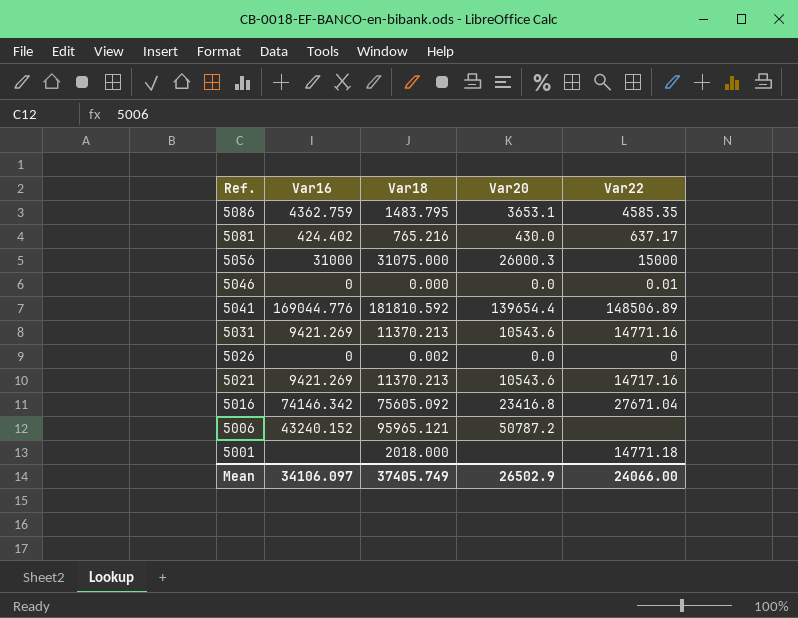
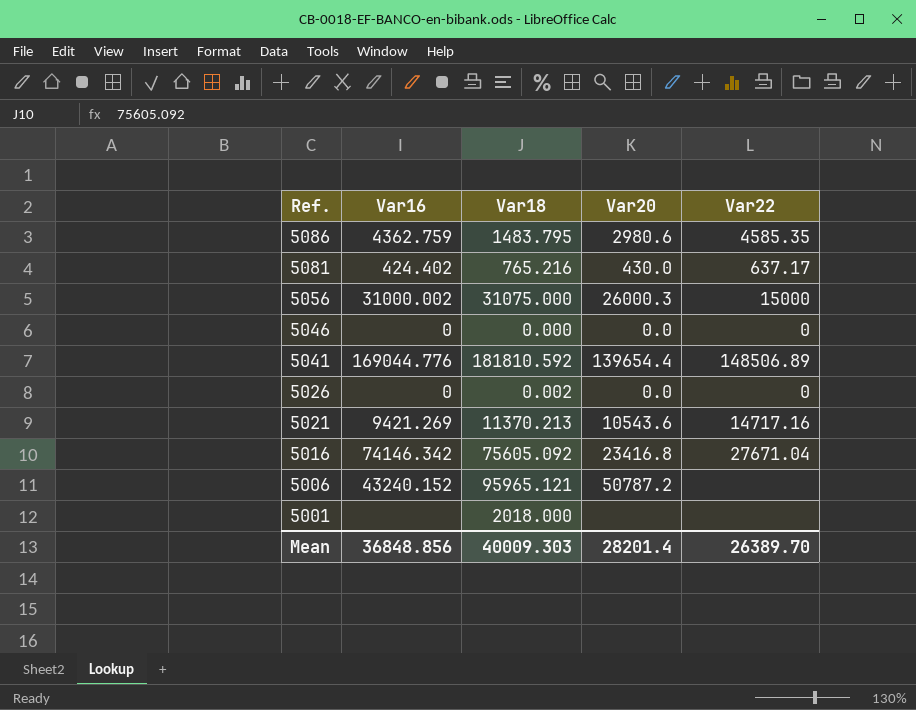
row 5031: 9421.269 | 11370.213 | 10543.6 | 14771.16 -> none
5086 | Var20: 3653.1 -> 2980.6
5056 | Var16: 31000 -> 31000.002
5046 | Var22: 0.01 -> 0
5001 | Var22: 14771.18 -> none
Mean | Var16: 34106.097 -> 36848.856
Mean | Var18: 37405.749 -> 40009.303
Mean | Var20: 26502.9 -> 28201.4
Mean | Var22: 24066.00 -> 26389.70

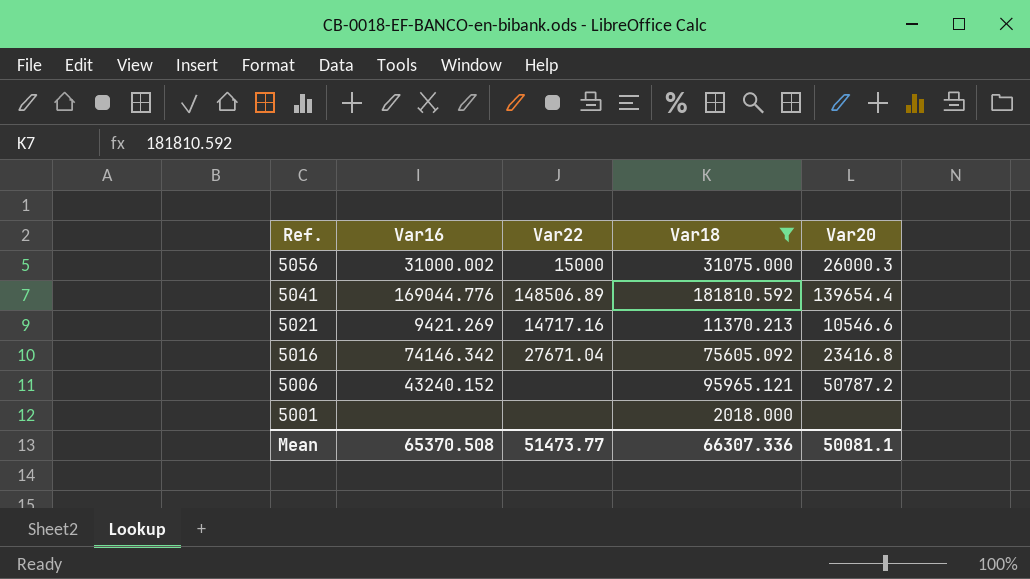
filter: none -> Var18 >= 2018.000
column Var22 | position: 5 -> 3
5021 | Var20: 10543.6 -> 10546.6
Mean | Var16: 36848.856 -> 65370.508
Mean | Var22: 26389.70 -> 51473.77
Mean | Var18: 40009.303 -> 66307.336
Mean | Var20: 28201.4 -> 50081.1

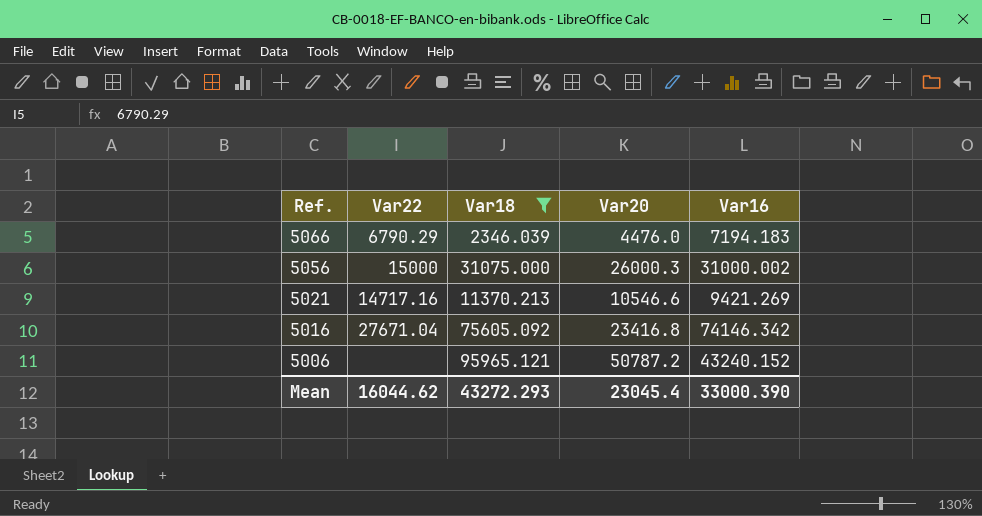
column Var16 | position: 2 -> 5
row 5041: 169044.776 | 148506.89 | 181810.592 | 139654.4 -> none
row 5001: none | none | 2018.000 | none -> none
row 5066: none -> 6790.29 | 2346.039 | 4476.0 | 7194.183
Mean | Var22: 51473.77 -> 16044.62
Mean | Var18: 66307.336 -> 43272.293
Mean | Var20: 50081.1 -> 23045.4
Mean | Var16: 65370.508 -> 33000.390

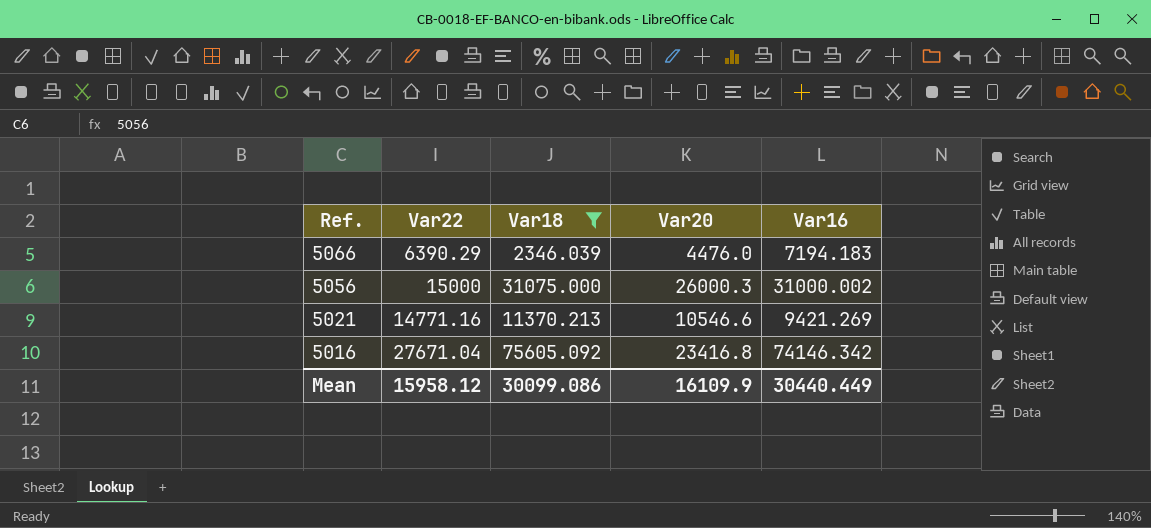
row 5006: none | 95965.121 | 50787.2 | 43240.152 -> none
5066 | Var22: 6790.29 -> 6390.29
5021 | Var22: 14717.16 -> 14771.16
Mean | Var22: 16044.62 -> 15958.12
Mean | Var18: 43272.293 -> 30099.086
Mean | Var20: 23045.4 -> 16109.9
Mean | Var16: 33000.390 -> 30440.449

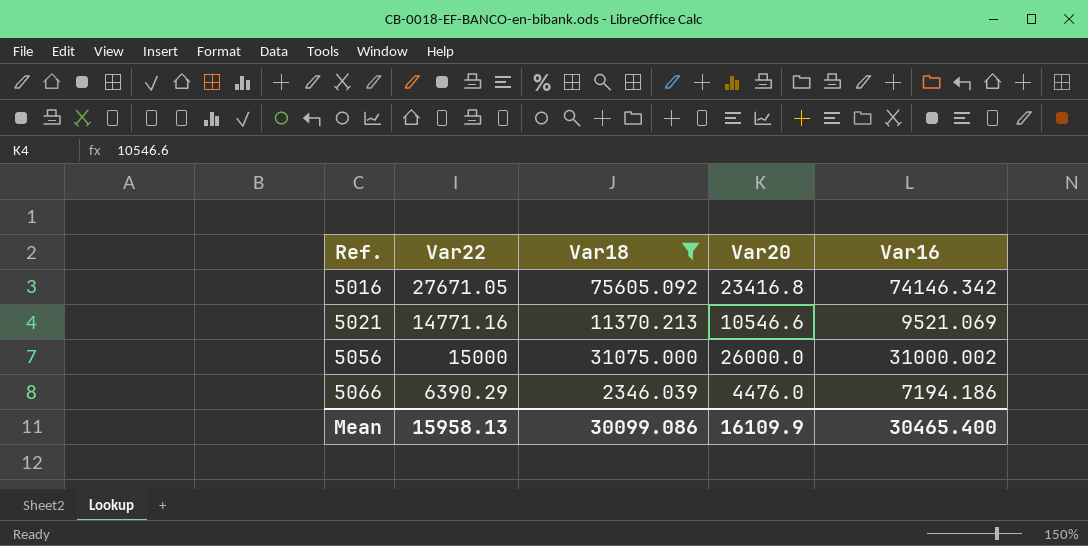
row order: Ref. descending -> Ref. ascending
5016 | Var22: 27671.04 -> 27671.05
5021 | Var16: 9421.269 -> 9521.069
5056 | Var20: 26000.3 -> 26000.0
5066 | Var16: 7194.183 -> 7194.186
Mean | Var22: 15958.12 -> 15958.13
Mean | Var16: 30440.449 -> 30465.400

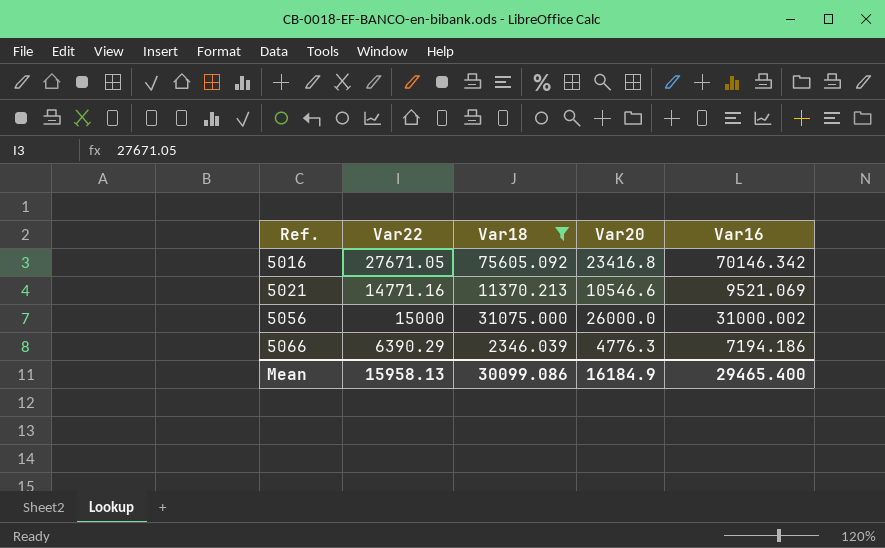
5016 | Var16: 74146.342 -> 70146.342
5066 | Var20: 4476.0 -> 4776.3
Mean | Var20: 16109.9 -> 16184.9
Mean | Var16: 30465.400 -> 29465.400

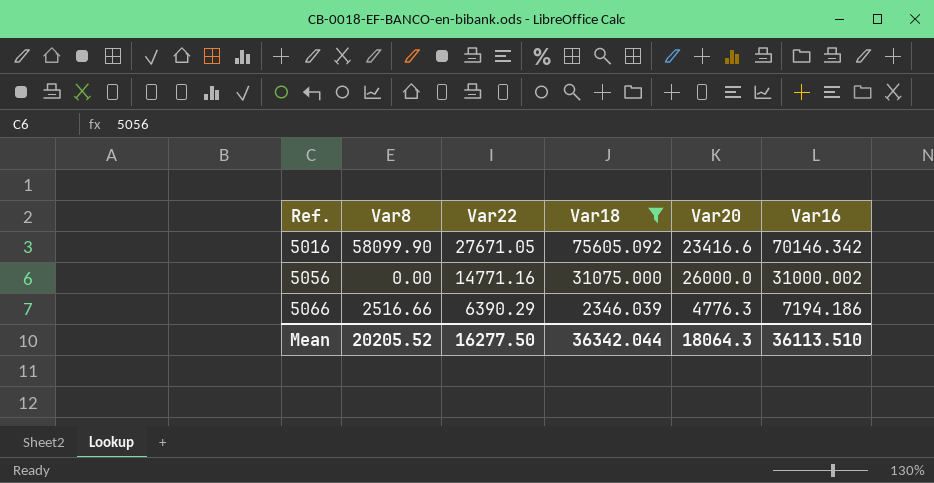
column Var8 | position: none -> 2
row 5021: 14771.16 | 11370.213 | 10546.6 | 9521.069 -> none
5016 | Var20: 23416.8 -> 23416.6
5056 | Var22: 15000 -> 14771.16
Mean | Var22: 15958.13 -> 16277.50
Mean | Var18: 30099.086 -> 36342.044
Mean | Var20: 16184.9 -> 18064.3
Mean | Var16: 29465.400 -> 36113.510

